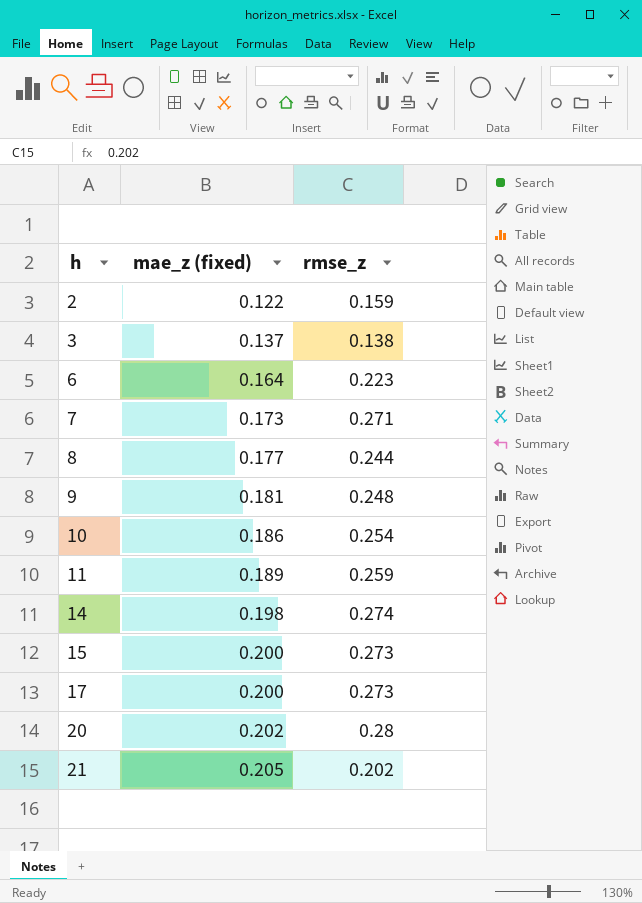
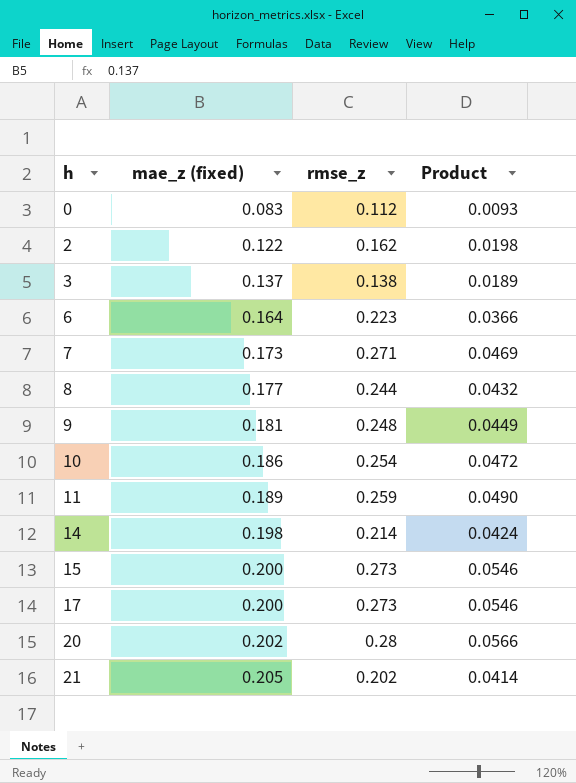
column Product | formula: none -> [mae_z (fixed)] * [rmse_z]
row 0: none -> 0.083 | 0.112 | 0.0093
2 | rmse_z: 0.159 -> 0.162
14 | rmse_z: 0.274 -> 0.214

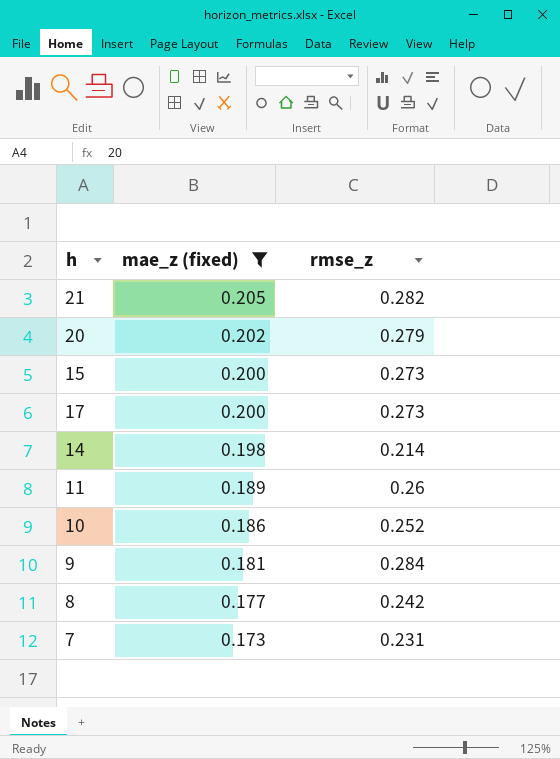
filter: none -> mae_z (fixed) >= 0.173
row order: h ascending -> mae_z (fixed) descending
column Product | formula: [mae_z (fixed)] * [rmse_z] -> none
21 | rmse_z: 0.202 -> 0.282
20 | rmse_z: 0.28 -> 0.279
11 | rmse_z: 0.259 -> 0.26
10 | rmse_z: 0.254 -> 0.252
9 | rmse_z: 0.248 -> 0.284
8 | rmse_z: 0.244 -> 0.242
7 | rmse_z: 0.271 -> 0.231

